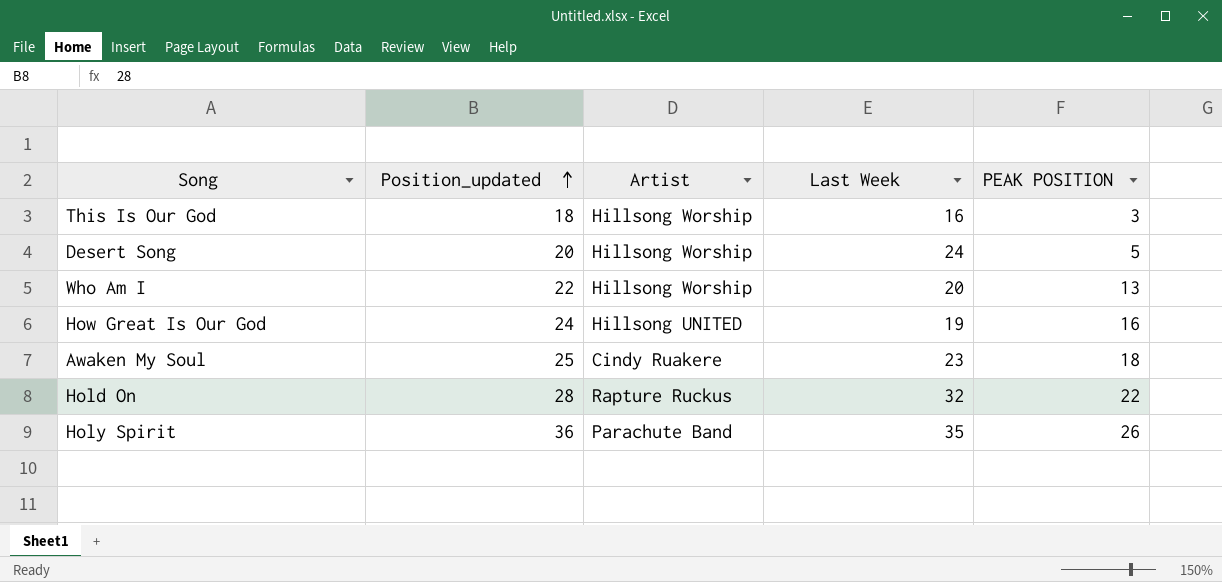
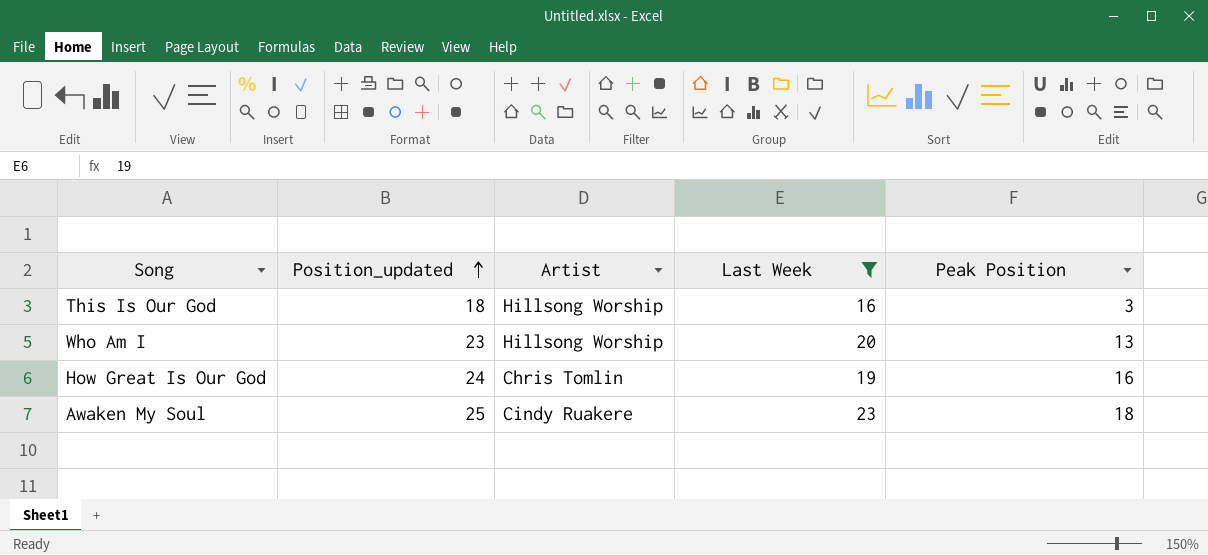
filter: none -> Last Week <= 23
column name: PEAK POSITION -> Peak Position
Who Am I | Position_updated: 22 -> 23
How Great Is Our God | Artist: Hillsong UNITED -> Chris Tomlin

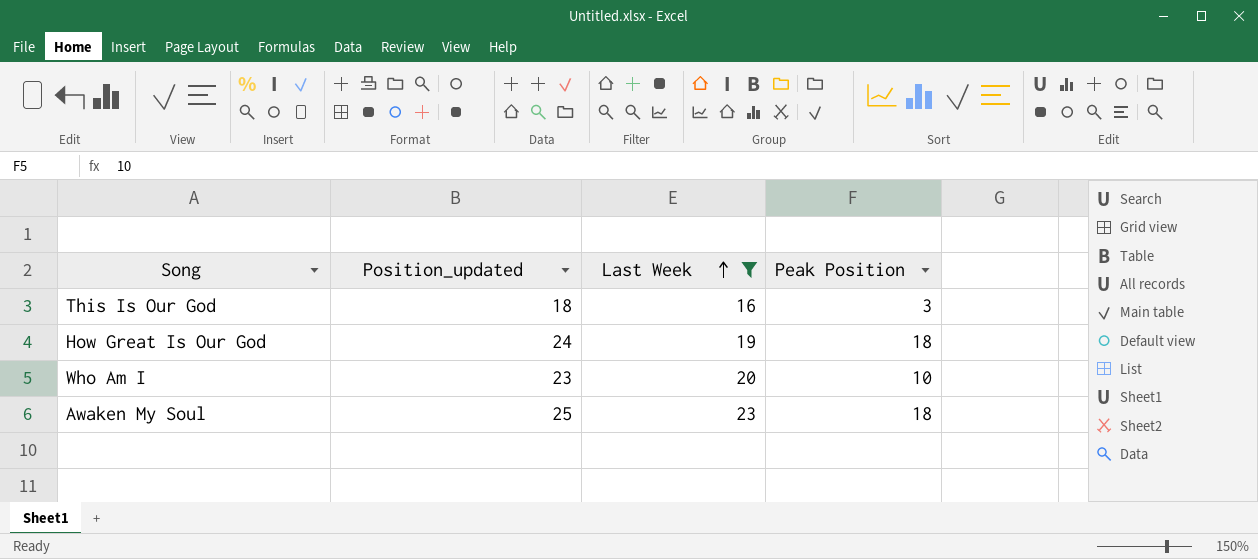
row order: Position_updated ascending -> Last Week ascending
column Artist | position: 3 -> none
How Great Is Our God | Peak Position: 16 -> 18
Who Am I | Peak Position: 13 -> 10

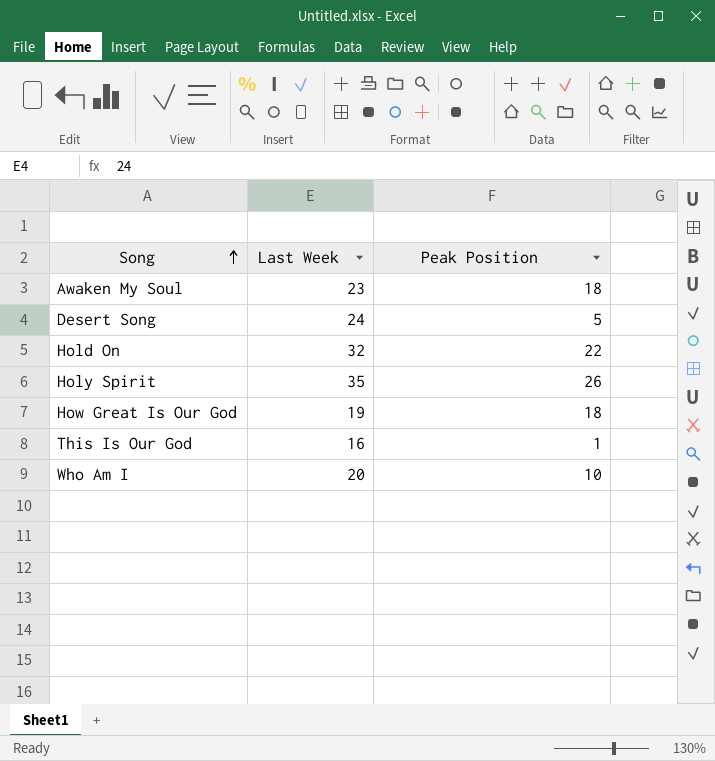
filter: Last Week <= 23 -> none
row order: Last Week ascending -> Song ascending
column Position_updated | position: 2 -> none
This Is Our God | Peak Position: 3 -> 1

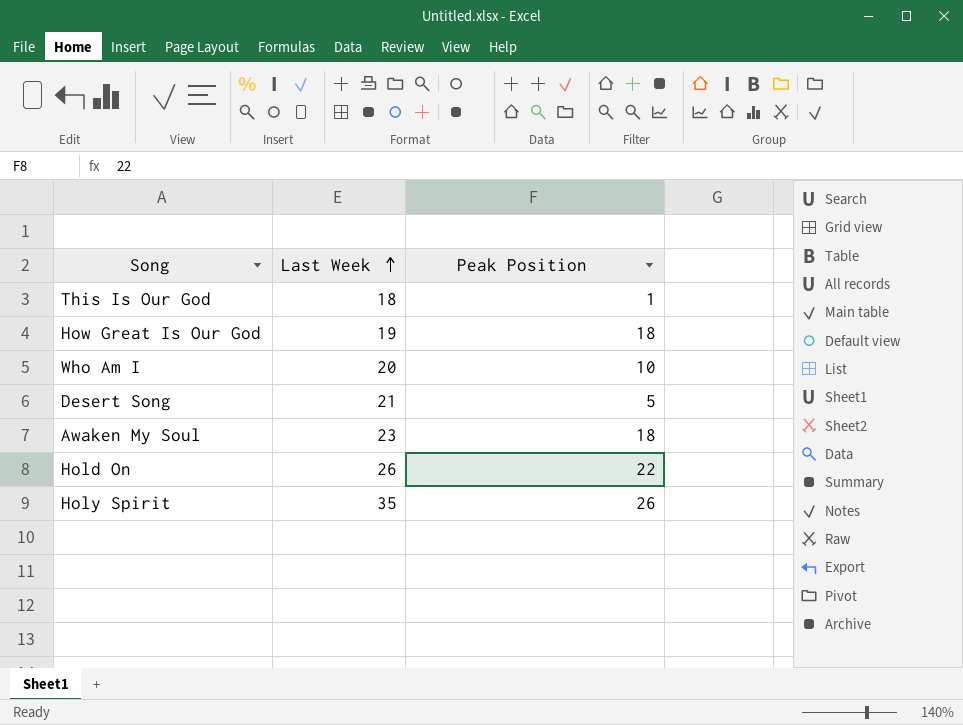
row order: Song ascending -> Last Week ascending
This Is Our God | Last Week: 16 -> 18
Desert Song | Last Week: 24 -> 21
Hold On | Last Week: 32 -> 26

